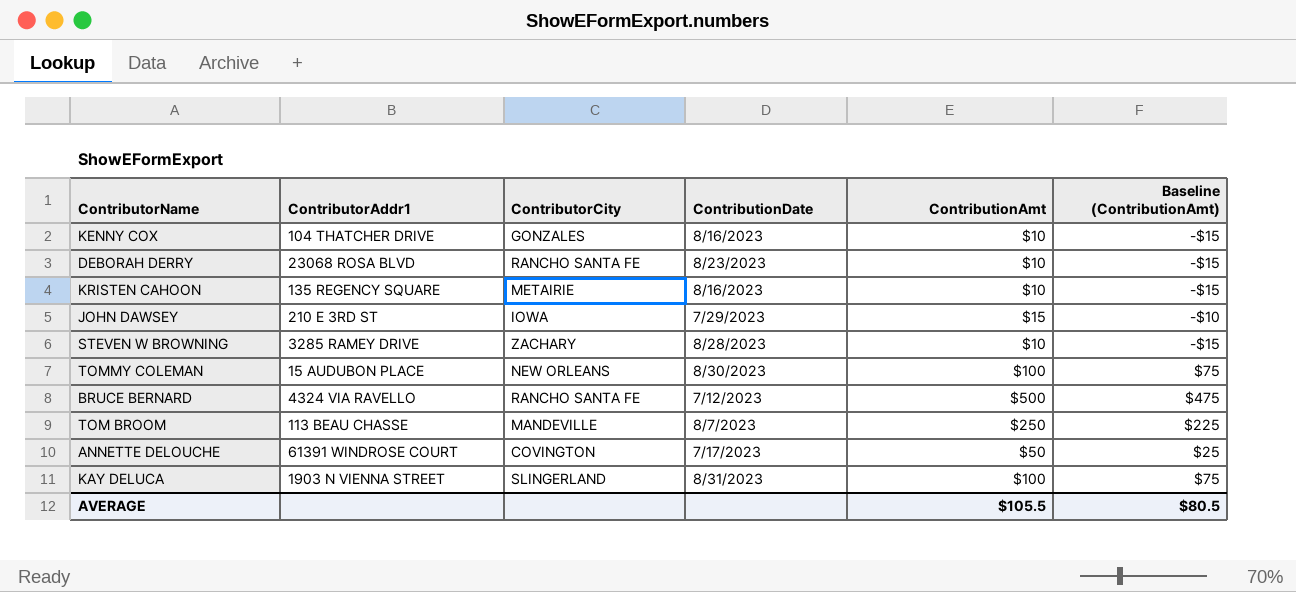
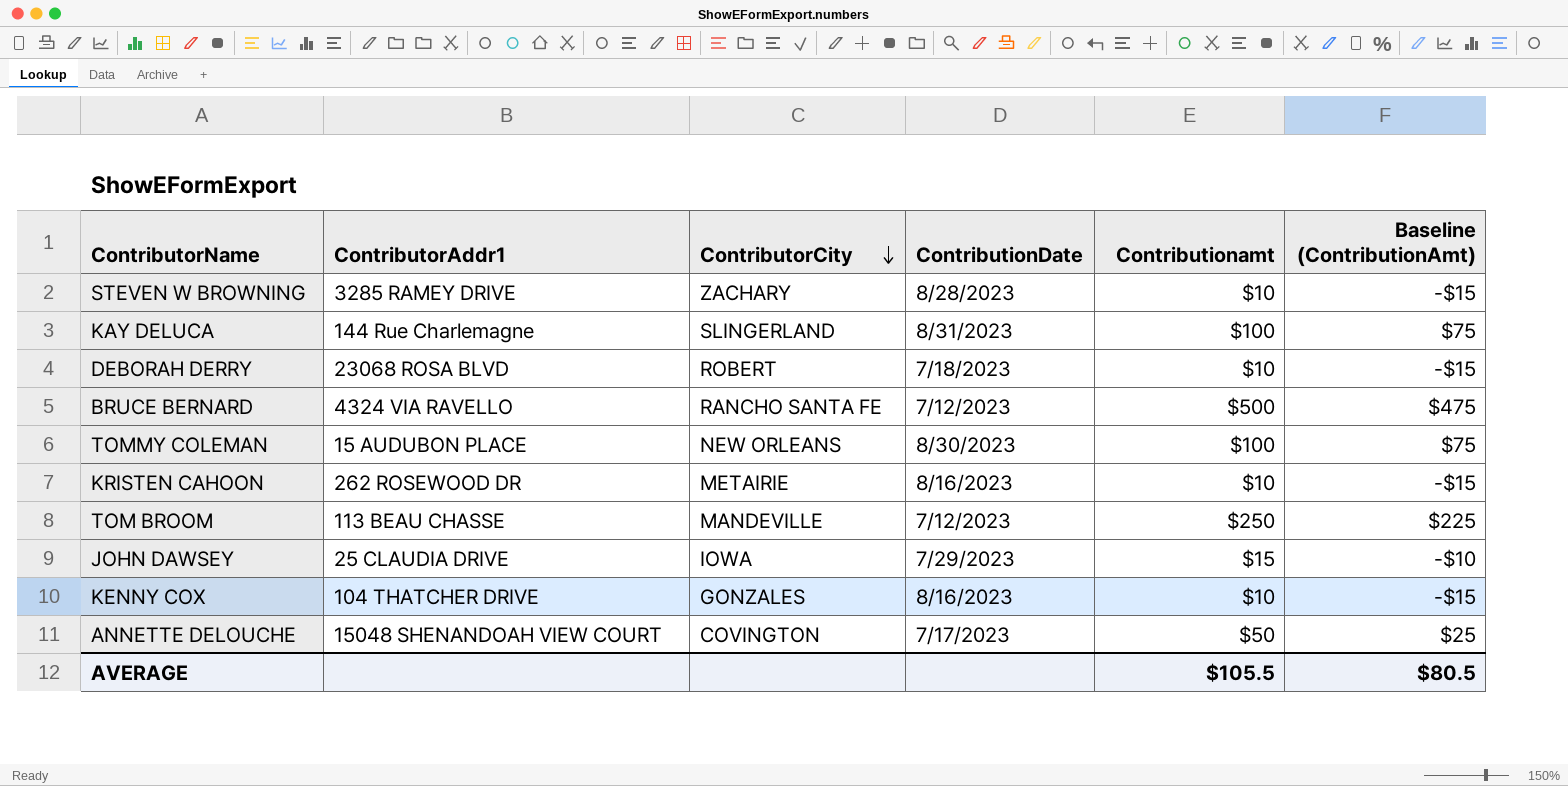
row order: none -> ContributorCity descending
column name: ContributionAmt -> Contributionamt
KAY DELUCA | ContributorAddr1: 1903 N VIENNA STREET -> 144 Rue Charlemagne
DEBORAH DERRY | ContributorCity: RANCHO SANTA FE -> ROBERT
DEBORAH DERRY | ContributionDate: 8/23/2023 -> 7/18/2023
KRISTEN CAHOON | ContributorAddr1: 135 REGENCY SQUARE -> 262 ROSEWOOD DR
TOM BROOM | ContributionDate: 8/7/2023 -> 7/12/2023
JOHN DAWSEY | ContributorAddr1: 210 E 3RD ST -> 25 CLAUDIA DRIVE
ANNETTE DELOUCHE | ContributorAddr1: 61391 WINDROSE COURT -> 15048 SHENANDOAH VIEW COURT

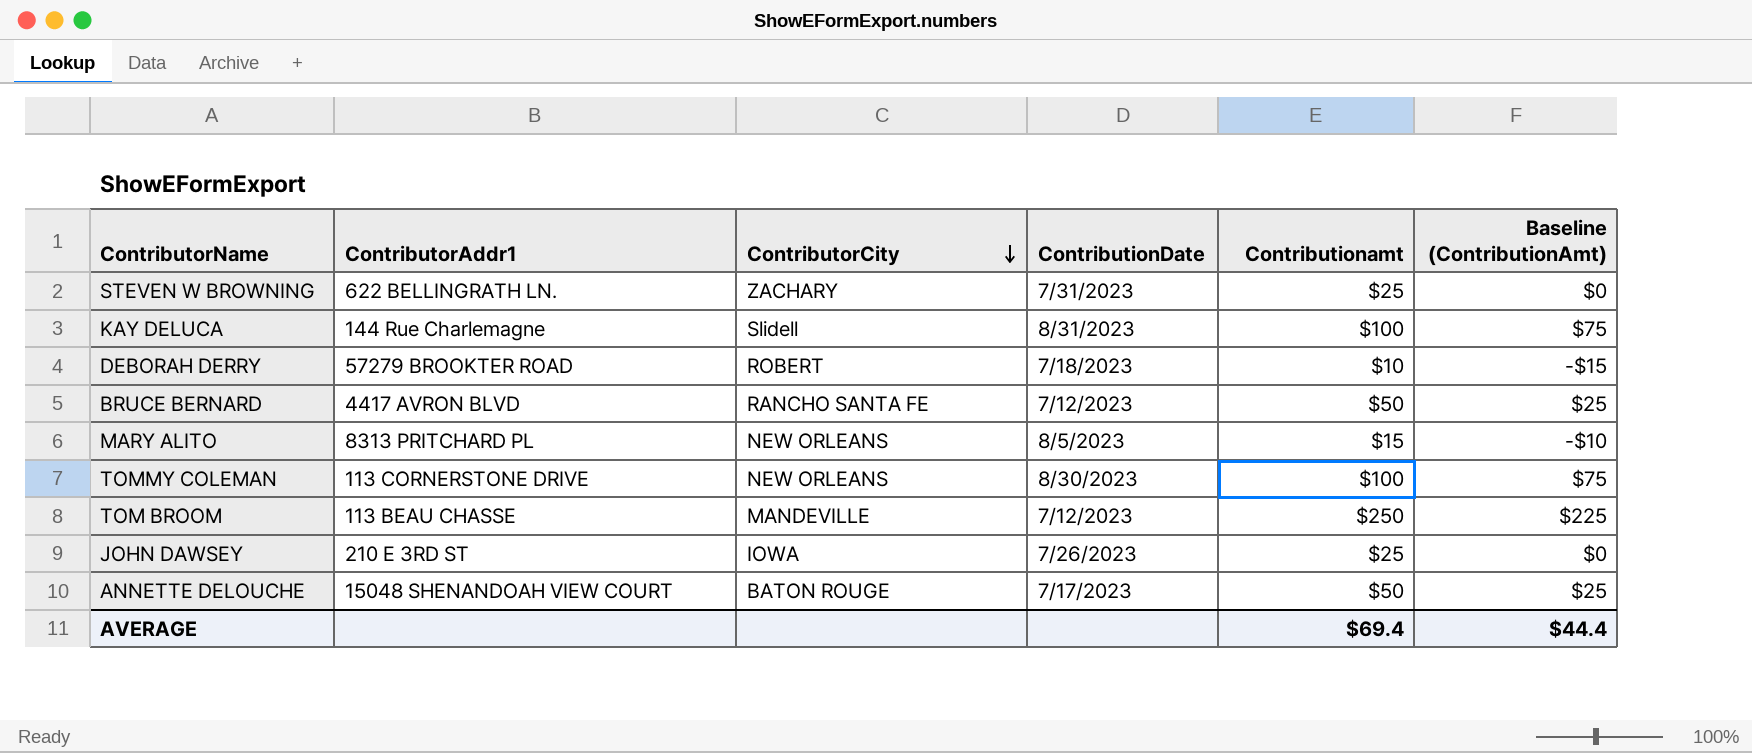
row KRISTEN CAHOON: 262 ROSEWOOD DR | METAIRIE | 8/16/2023 | $10 | -$15 -> none
row KENNY COX: 104 THATCHER DRIVE | GONZALES | 8/16/2023 | $10 | -$15 -> none
STEVEN W BROWNING | ContributorAddr1: 3285 RAMEY DRIVE -> 622 BELLINGRATH LN.
STEVEN W BROWNING | ContributionDate: 8/28/2023 -> 7/31/2023
STEVEN W BROWNING | Contributionamt: $10 -> $25
STEVEN W BROWNING | Baseline (ContributionAmt): -$15 -> $0
KAY DELUCA | ContributorCity: SLINGERLAND -> Slidell
DEBORAH DERRY | ContributorAddr1: 23068 ROSA BLVD -> 57279 BROOKTER ROAD
BRUCE BERNARD | ContributorAddr1: 4324 VIA RAVELLO -> 4417 AVRON BLVD
BRUCE BERNARD | Contributionamt: $500 -> $50
BRUCE BERNARD | Baseline (ContributionAmt): $475 -> $25
row MARY ALITO: none -> 8313 PRITCHARD PL | NEW ORLEANS | 8/5/2023 | $15 | -$10
TOMMY COLEMAN | ContributorAddr1: 15 AUDUBON PLACE -> 113 CORNERSTONE DRIVE
JOHN DAWSEY | ContributorAddr1: 25 CLAUDIA DRIVE -> 210 E 3RD ST
JOHN DAWSEY | ContributionDate: 7/29/2023 -> 7/26/2023
JOHN DAWSEY | Contributionamt: $15 -> $25
JOHN DAWSEY | Baseline (ContributionAmt): -$10 -> $0
ANNETTE DELOUCHE | ContributorCity: COVINGTON -> BATON ROUGE
AVERAGE | Contributionamt: $105.5 -> $69.4
AVERAGE | Baseline (ContributionAmt): $80.5 -> $44.4

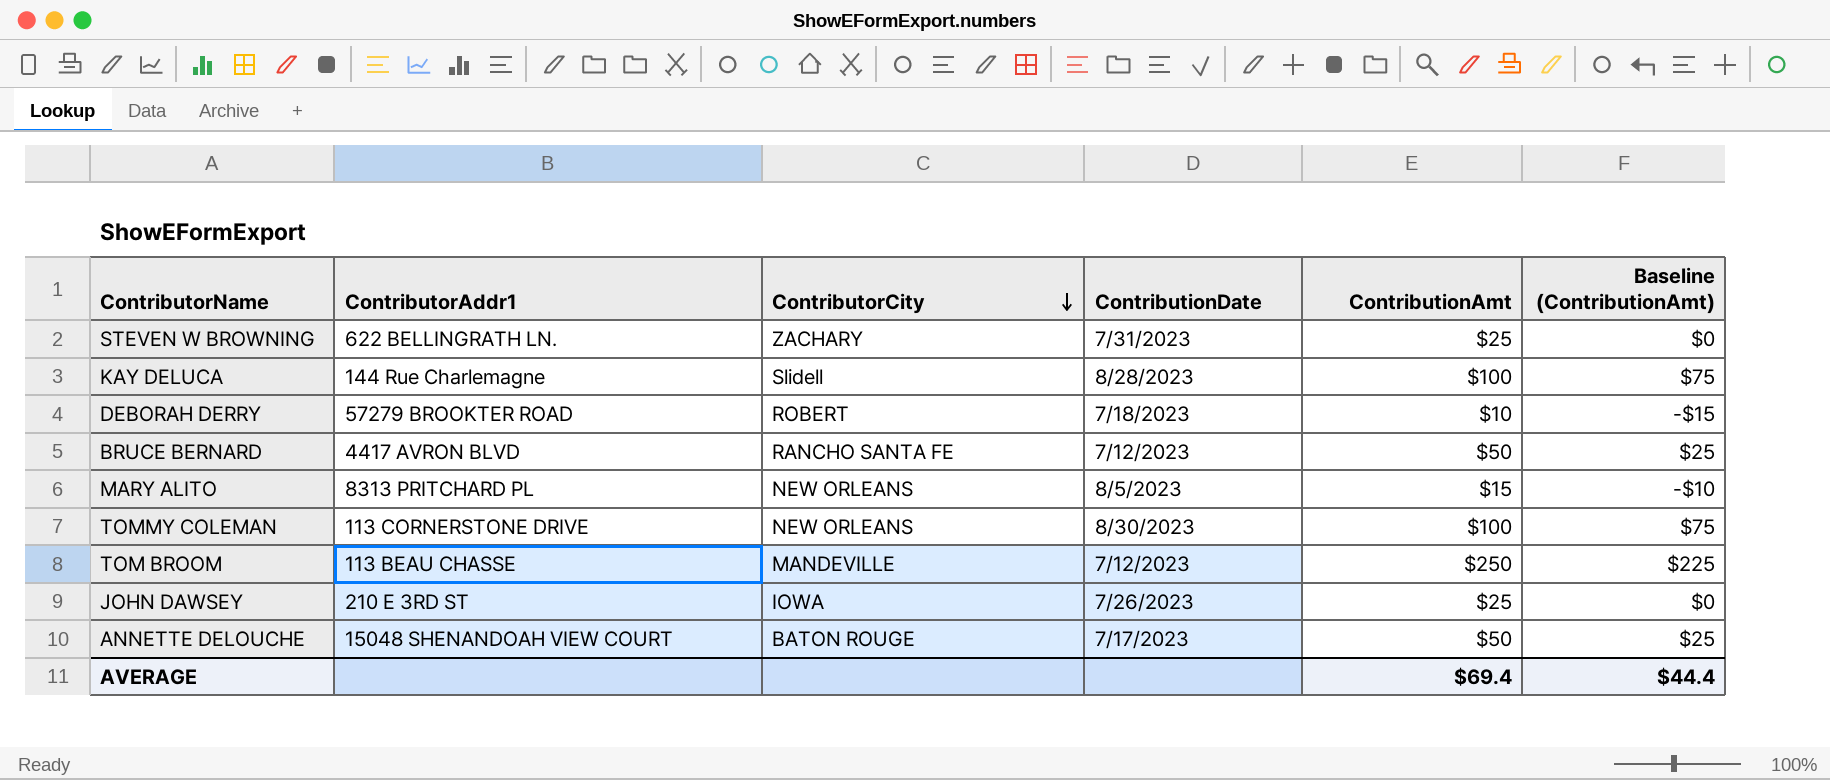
column name: Contributionamt -> ContributionAmt
KAY DELUCA | ContributionDate: 8/31/2023 -> 8/28/2023

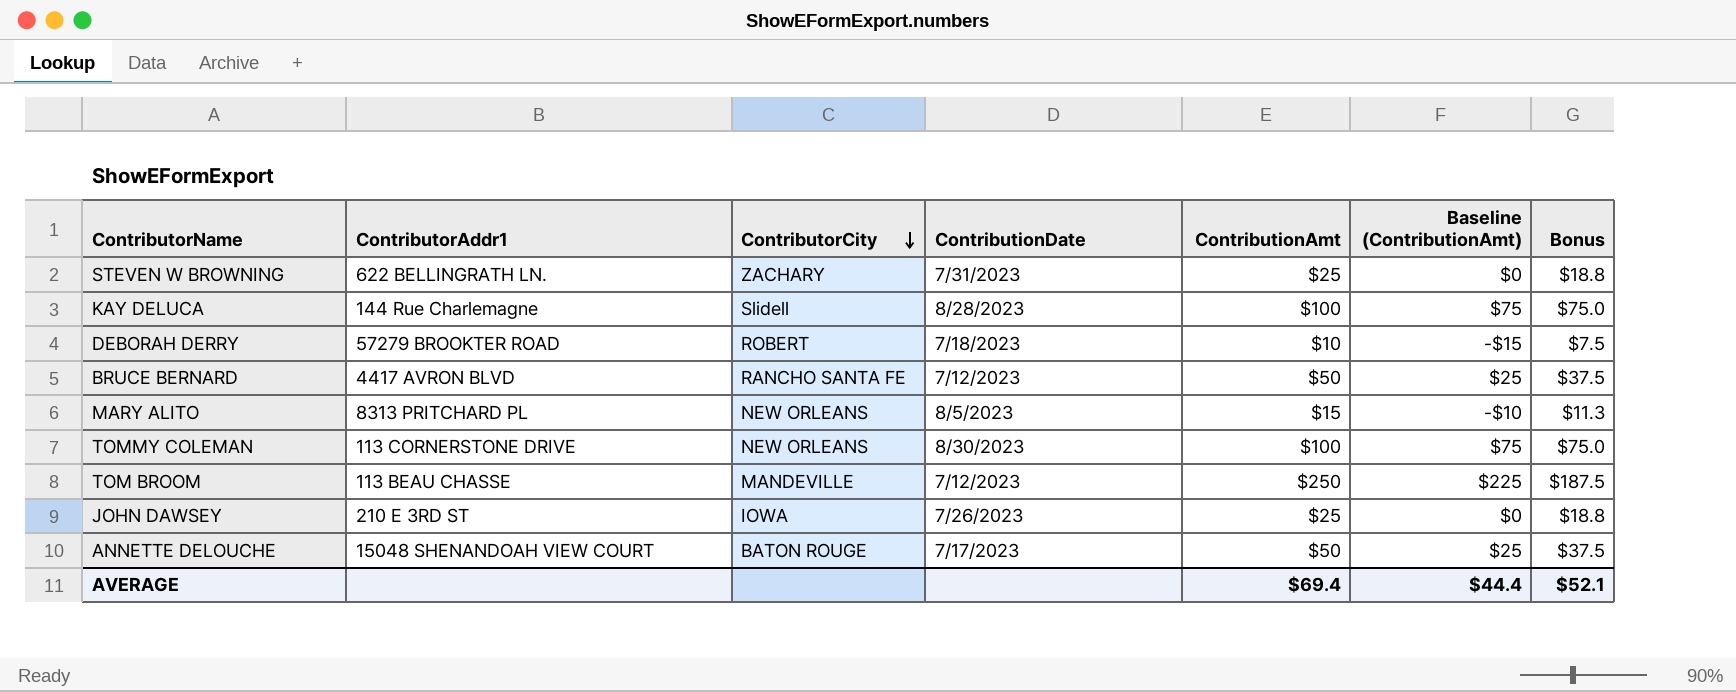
column Bonus | formula: none -> [ContributionAmt] * 0.75

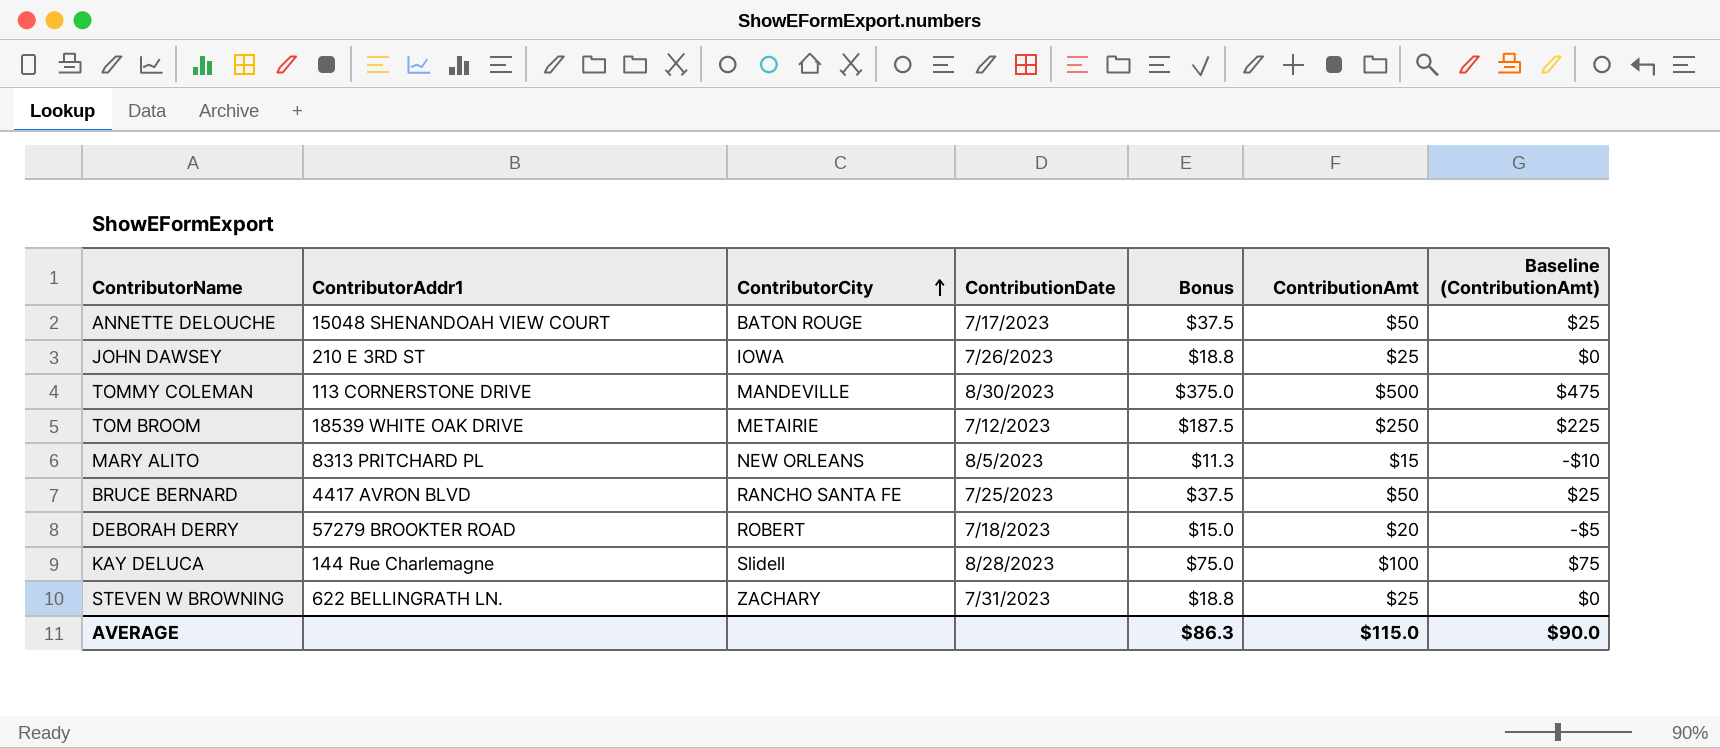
row order: ContributorCity descending -> ContributorCity ascending
column Bonus | position: 7 -> 5
TOMMY COLEMAN | ContributorCity: NEW ORLEANS -> MANDEVILLE
TOMMY COLEMAN | Bonus: $75.0 -> $375.0
TOMMY COLEMAN | ContributionAmt: $100 -> $500
TOMMY COLEMAN | Baseline (ContributionAmt): $75 -> $475
TOM BROOM | ContributorAddr1: 113 BEAU CHASSE -> 18539 WHITE OAK DRIVE
TOM BROOM | ContributorCity: MANDEVILLE -> METAIRIE
BRUCE BERNARD | ContributionDate: 7/12/2023 -> 7/25/2023
DEBORAH DERRY | Bonus: $7.5 -> $15.0
DEBORAH DERRY | ContributionAmt: $10 -> $20
DEBORAH DERRY | Baseline (ContributionAmt): -$15 -> -$5
AVERAGE | Bonus: $52.1 -> $86.3
AVERAGE | ContributionAmt: $69.4 -> $115.0
AVERAGE | Baseline (ContributionAmt): $44.4 -> $90.0

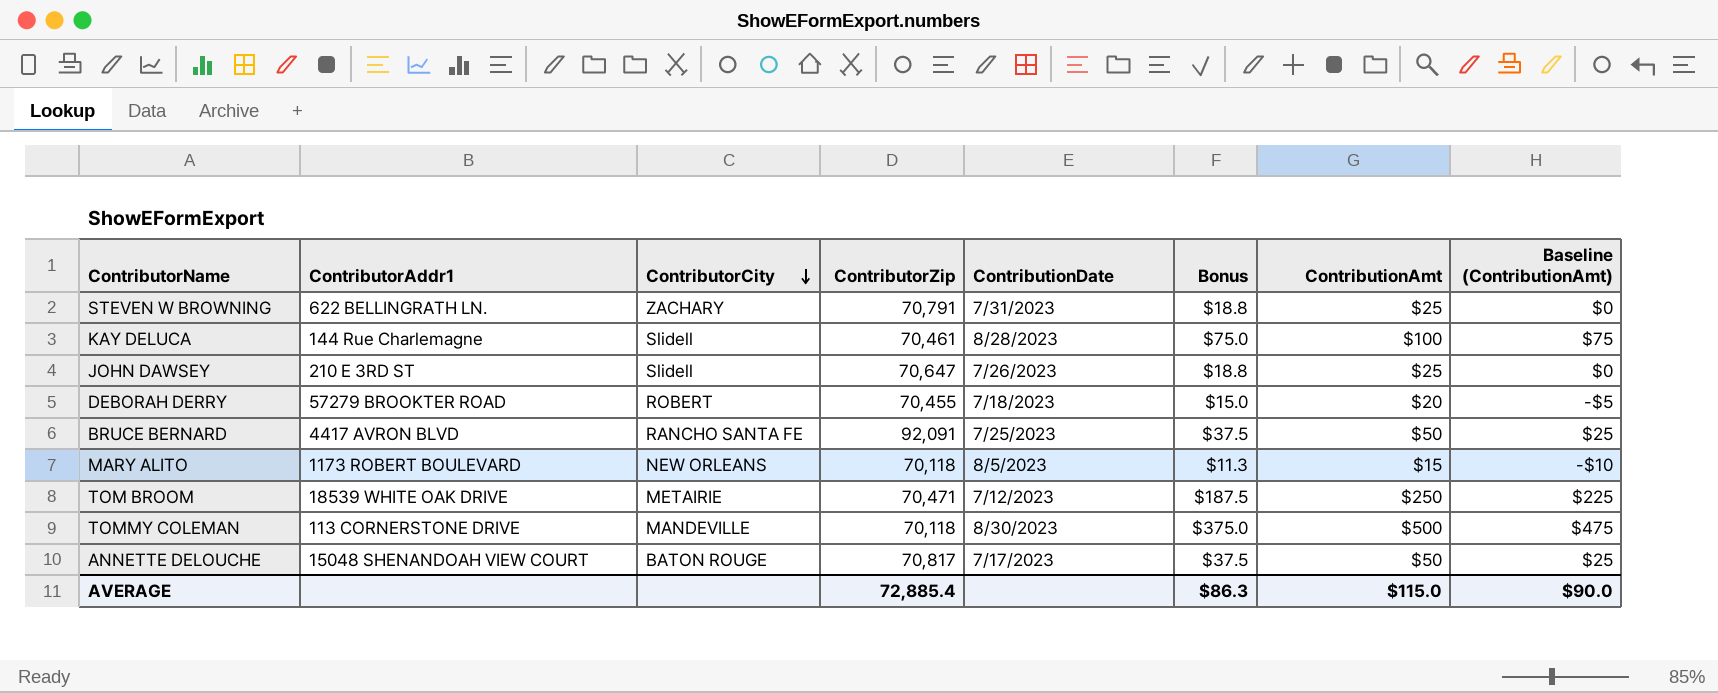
row order: ContributorCity ascending -> ContributorCity descending
column ContributorZip | position: none -> 4
JOHN DAWSEY | ContributorCity: IOWA -> Slidell
MARY ALITO | ContributorAddr1: 8313 PRITCHARD PL -> 1173 ROBERT BOULEVARD

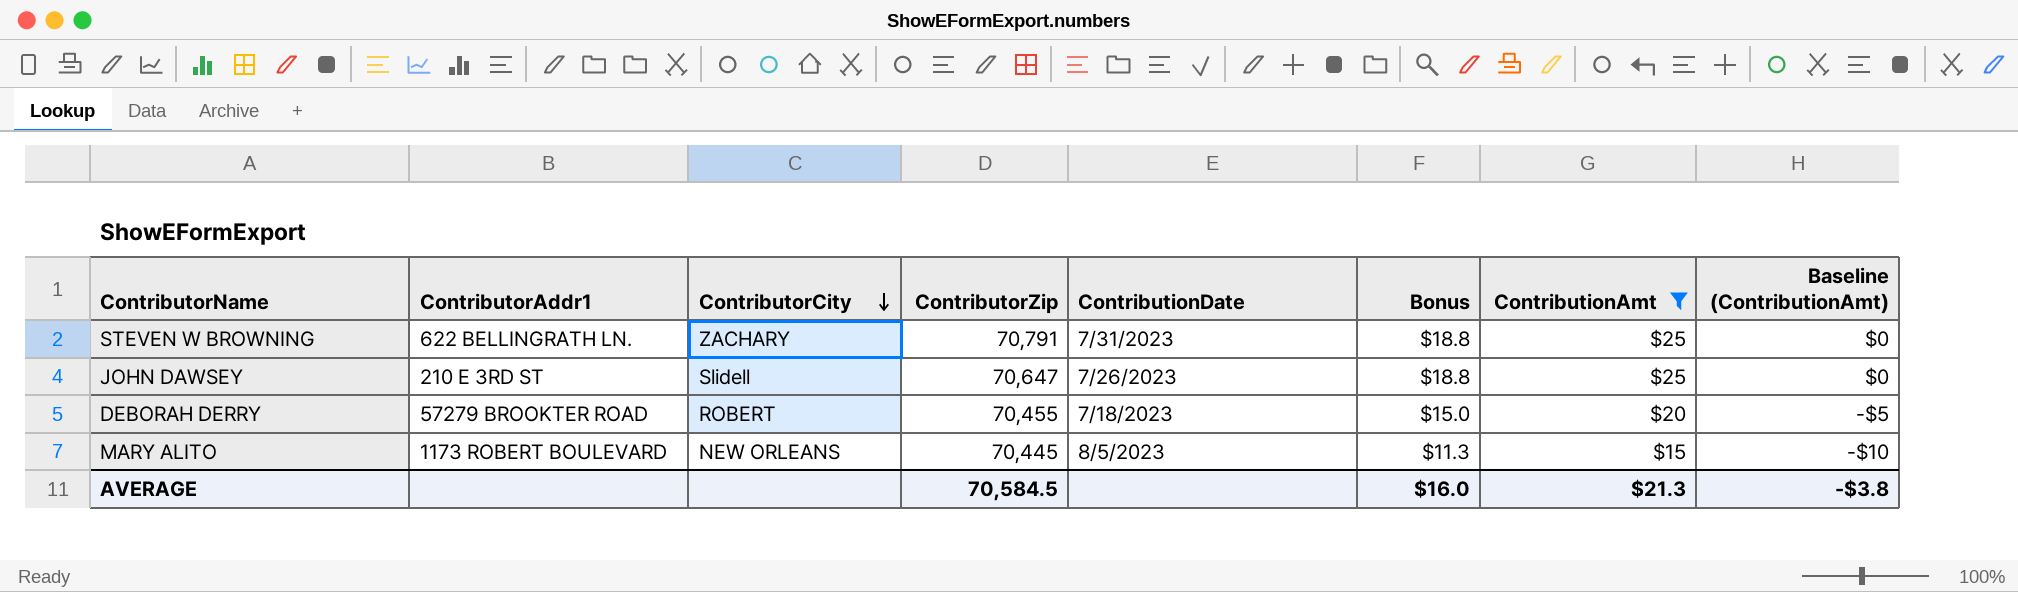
filter: none -> ContributionAmt <= $25
MARY ALITO | ContributorZip: 70,118 -> 70,445
AVERAGE | ContributorZip: 72,885.4 -> 70,584.5
AVERAGE | Bonus: $86.3 -> $16.0
AVERAGE | ContributionAmt: $115.0 -> $21.3
AVERAGE | Baseline (ContributionAmt): $90.0 -> -$3.8

